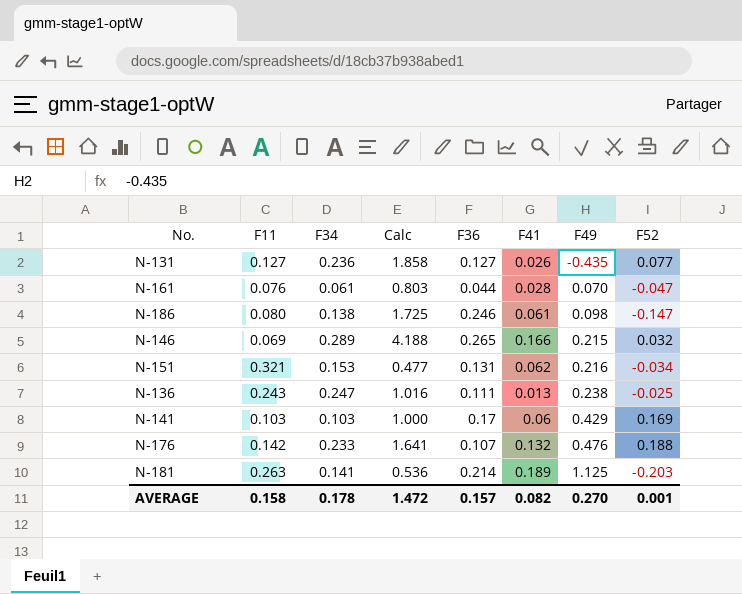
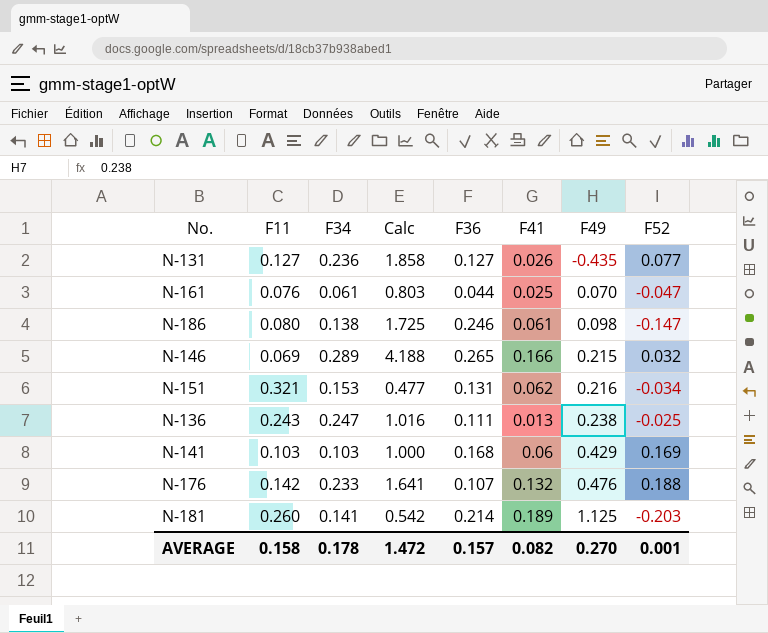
N-161 | F41: 0.028 -> 0.025
N-141 | F36: 0.17 -> 0.168
N-181 | F11: 0.263 -> 0.260
N-181 | Calc: 0.536 -> 0.542

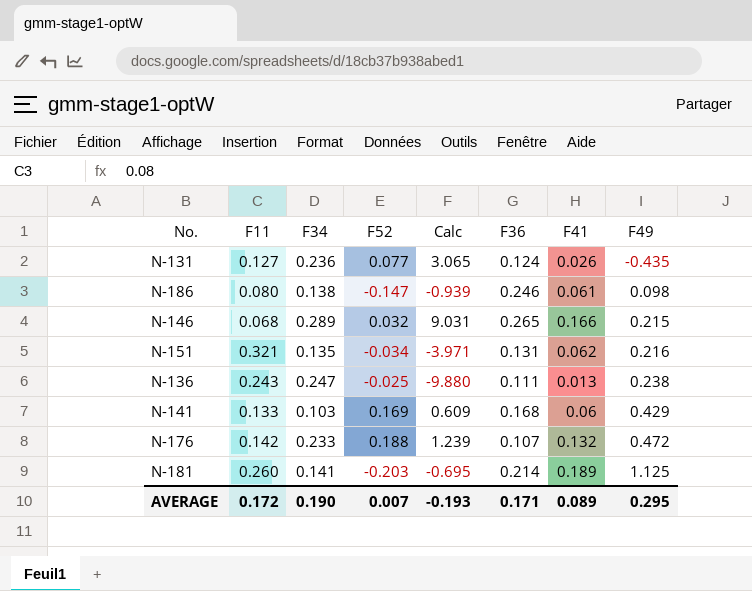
column F52 | position: 8 -> 4
column Calc | formula: [F34] / [F11] -> [F34] / [F52]
row N-161: 0.076 | 0.061 | 0.803 | 0.044 | 0.025 | 0.070 | -0.047 -> none
N-131 | F36: 0.127 -> 0.124
N-146 | F11: 0.069 -> 0.068
N-151 | F34: 0.153 -> 0.135
N-141 | F11: 0.103 -> 0.133
N-176 | F49: 0.476 -> 0.472
AVERAGE | F11: 0.158 -> 0.172
AVERAGE | F34: 0.178 -> 0.190
AVERAGE | F52: 0.001 -> 0.007
AVERAGE | Calc: 1.472 -> -0.193
AVERAGE | F36: 0.157 -> 0.171
AVERAGE | F41: 0.082 -> 0.089
AVERAGE | F49: 0.270 -> 0.295

